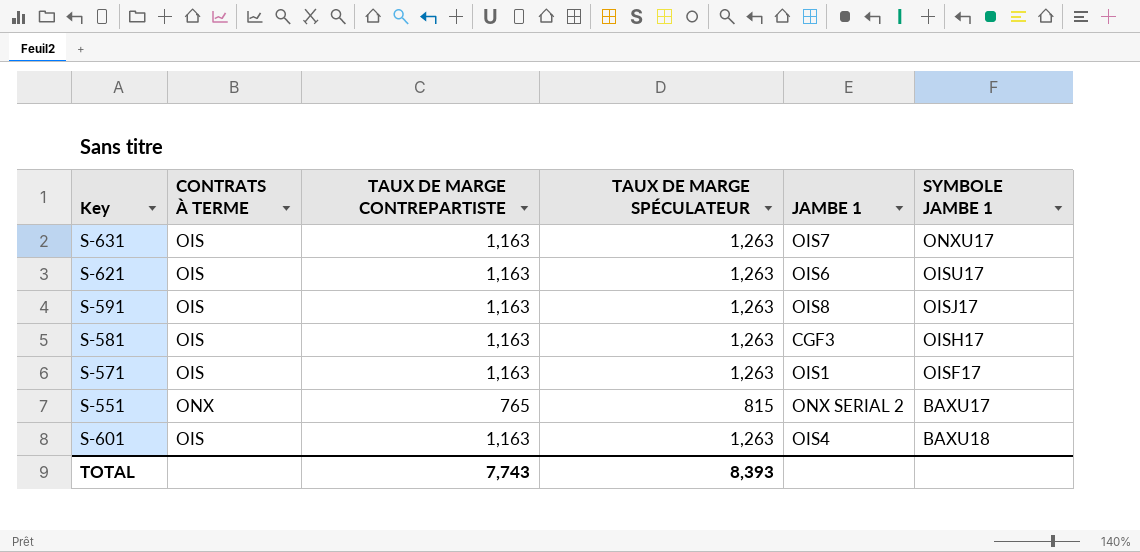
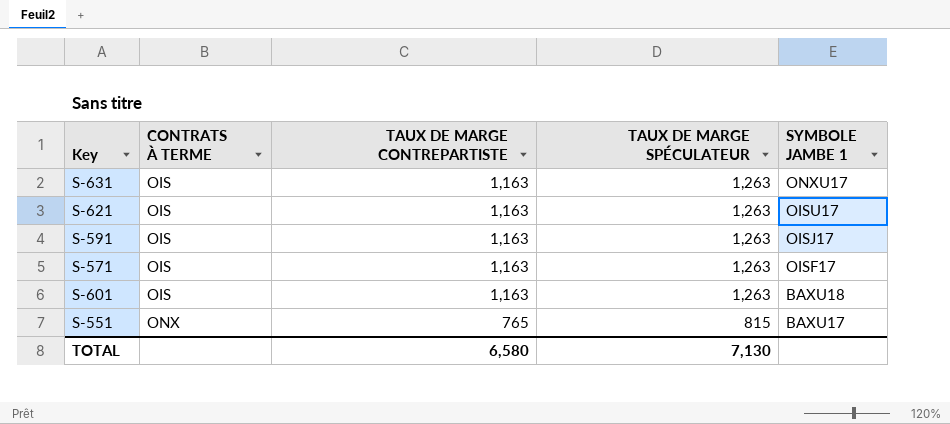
row order: none -> CONTRATS À TERME ascending
column JAMBE 1 | position: 5 -> none
row S-581: OIS | 1,163 | 1,263 | CGF3 | OISH17 -> none
TOTAL | TAUX DE MARGE CONTREPARTISTE: 7,743 -> 6,580
TOTAL | TAUX DE MARGE SPÉCULATEUR: 8,393 -> 7,130

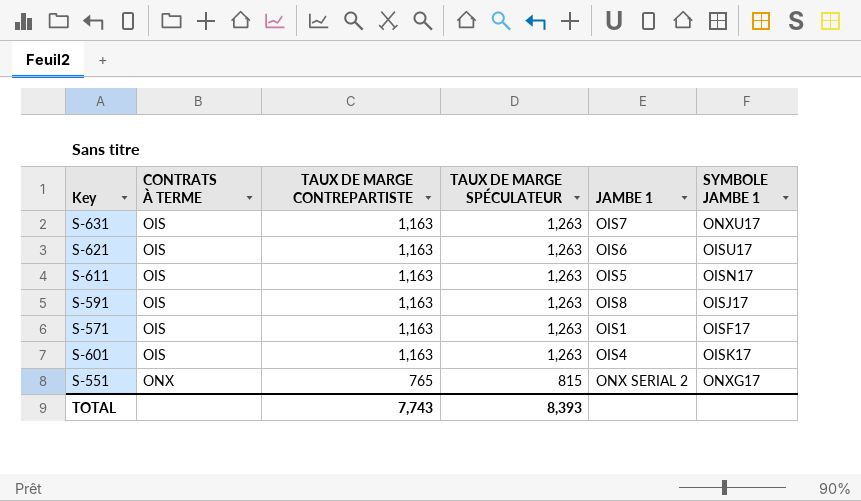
column JAMBE 1 | position: none -> 5
row S-611: none -> OIS | 1,163 | 1,263 | OIS5 | OISN17
S-601 | SYMBOLE JAMBE 1: BAXU18 -> OISK17
S-551 | SYMBOLE JAMBE 1: BAXU17 -> ONXG17
TOTAL | TAUX DE MARGE CONTREPARTISTE: 6,580 -> 7,743
TOTAL | TAUX DE MARGE SPÉCULATEUR: 7,130 -> 8,393

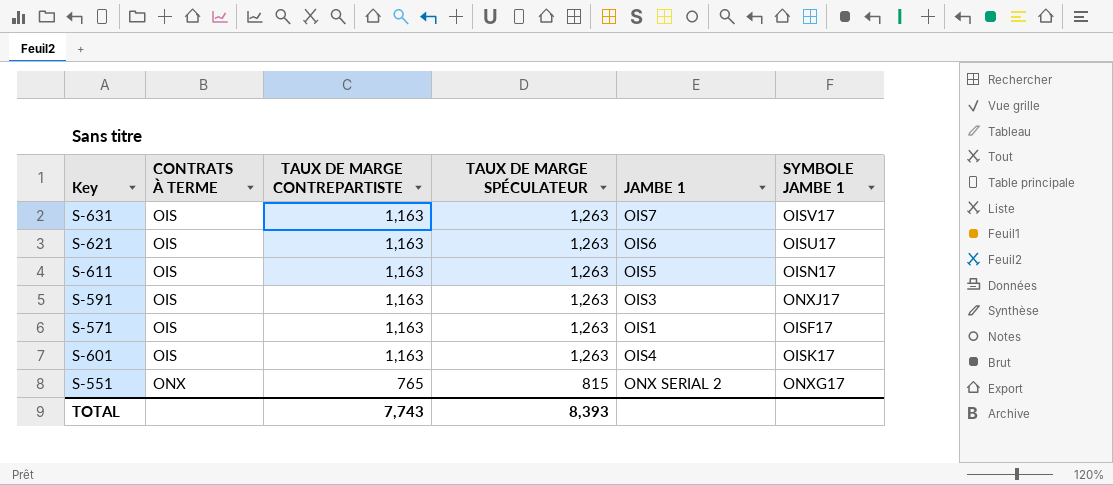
S-631 | SYMBOLE JAMBE 1: ONXU17 -> OISV17
S-591 | JAMBE 1: OIS8 -> OIS3
S-591 | SYMBOLE JAMBE 1: OISJ17 -> ONXJ17

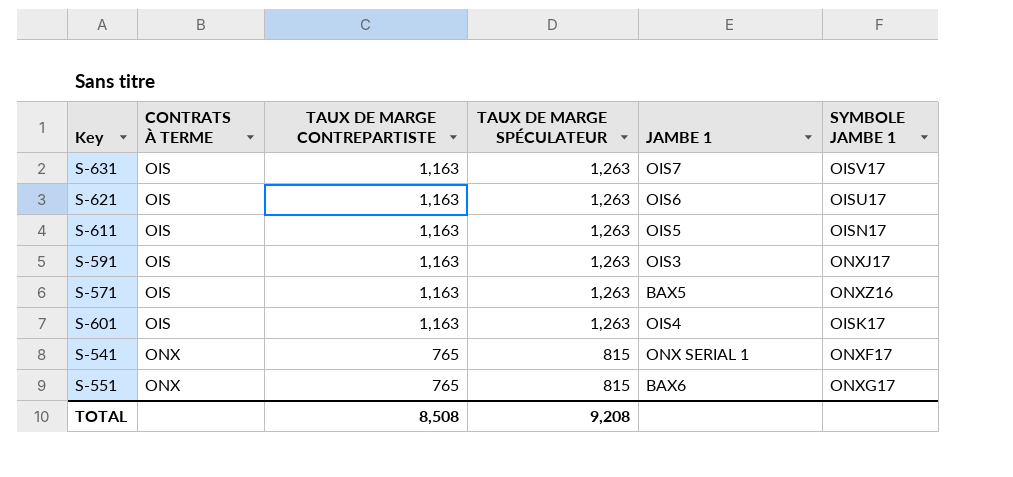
S-571 | JAMBE 1: OIS1 -> BAX5
S-571 | SYMBOLE JAMBE 1: OISF17 -> ONXZ16
row S-541: none -> ONX | 765 | 815 | ONX SERIAL 1 | ONXF17
S-551 | JAMBE 1: ONX SERIAL 2 -> BAX6
TOTAL | TAUX DE MARGE CONTREPARTISTE: 7,743 -> 8,508
TOTAL | TAUX DE MARGE SPÉCULATEUR: 8,393 -> 9,208

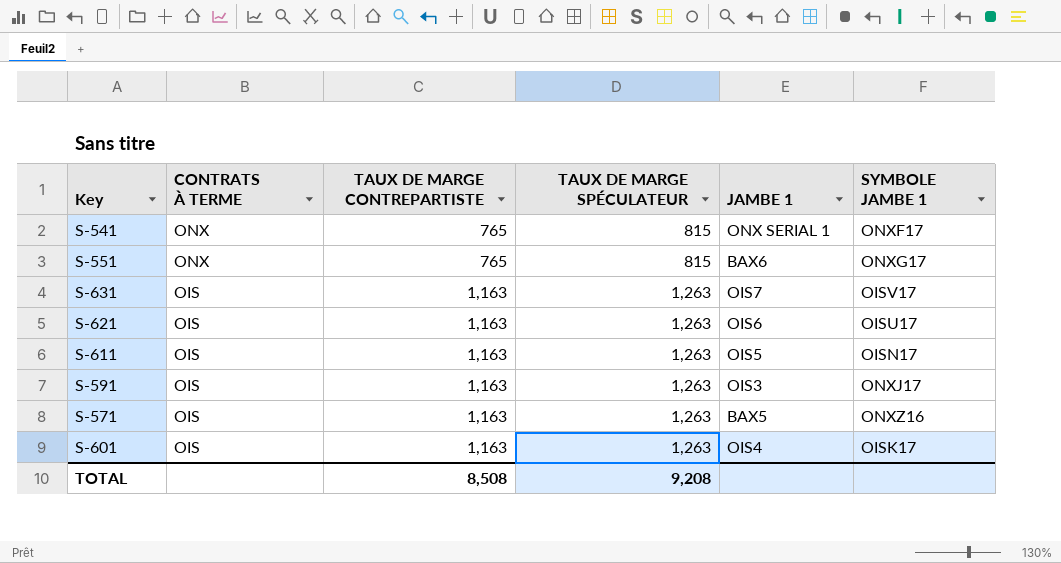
row order: CONTRATS À TERME ascending -> CONTRATS À TERME descending

